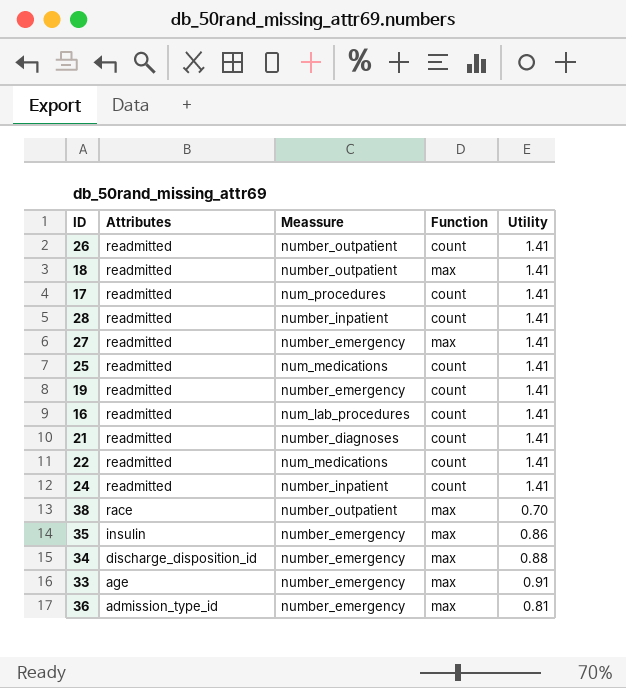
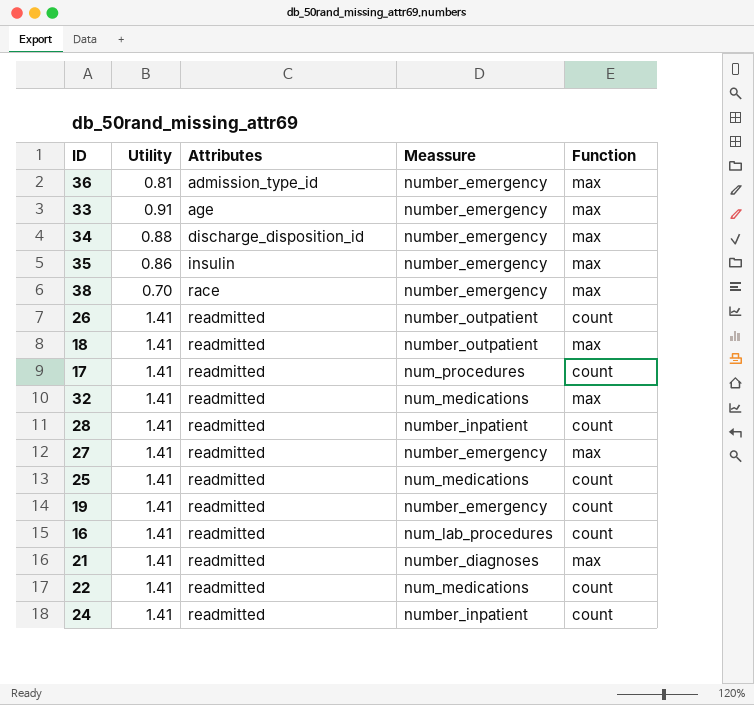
row order: Attributes descending -> Attributes ascending
column Utility | position: 5 -> 2
38 | Meassure: number_outpatient -> number_emergency
row 32: none -> 1.41 | readmitted | num_medications | max
21 | Function: count -> max

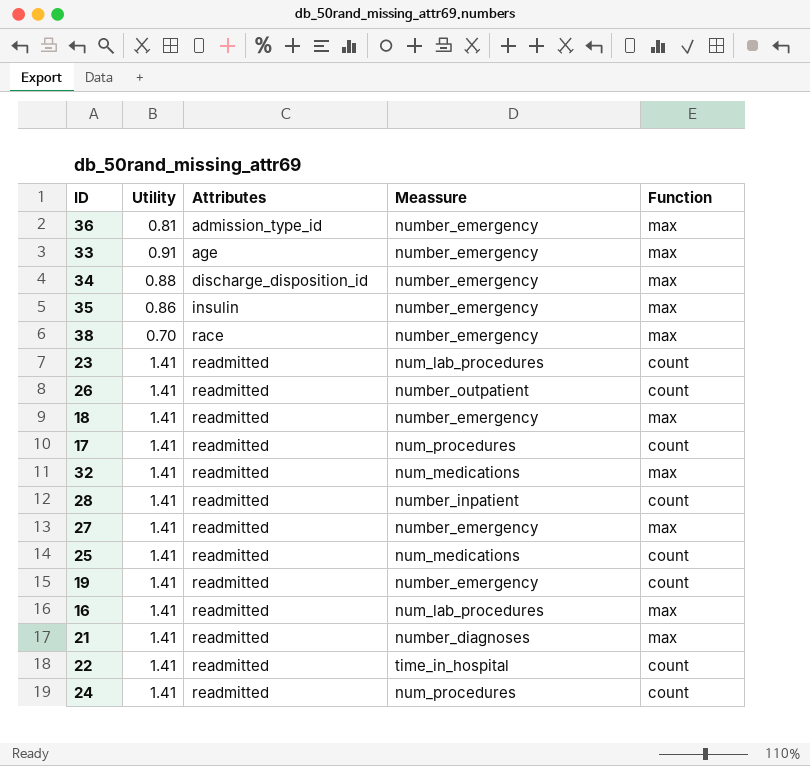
row 23: none -> 1.41 | readmitted | num_lab_procedures | count
18 | Meassure: number_outpatient -> number_emergency
16 | Function: count -> max
22 | Meassure: num_medications -> time_in_hospital
24 | Meassure: number_inpatient -> num_procedures

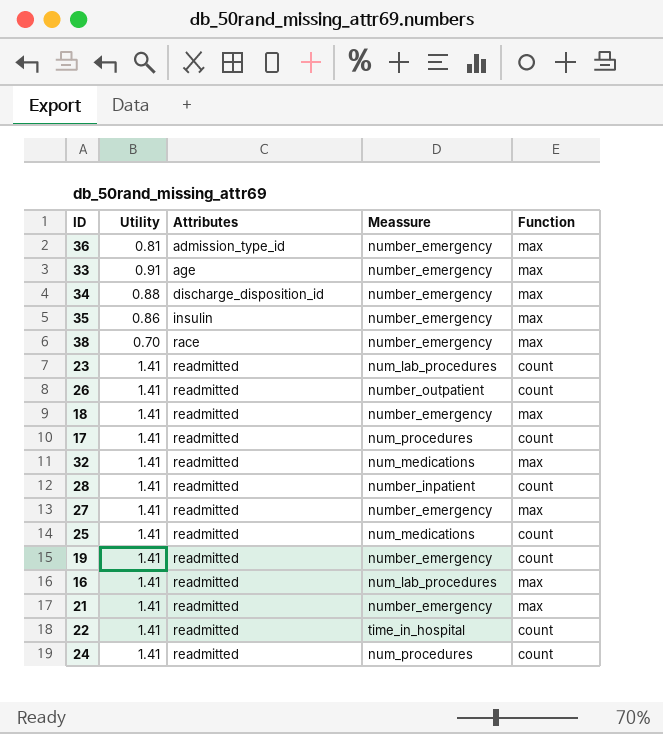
21 | Meassure: number_diagnoses -> number_emergency

